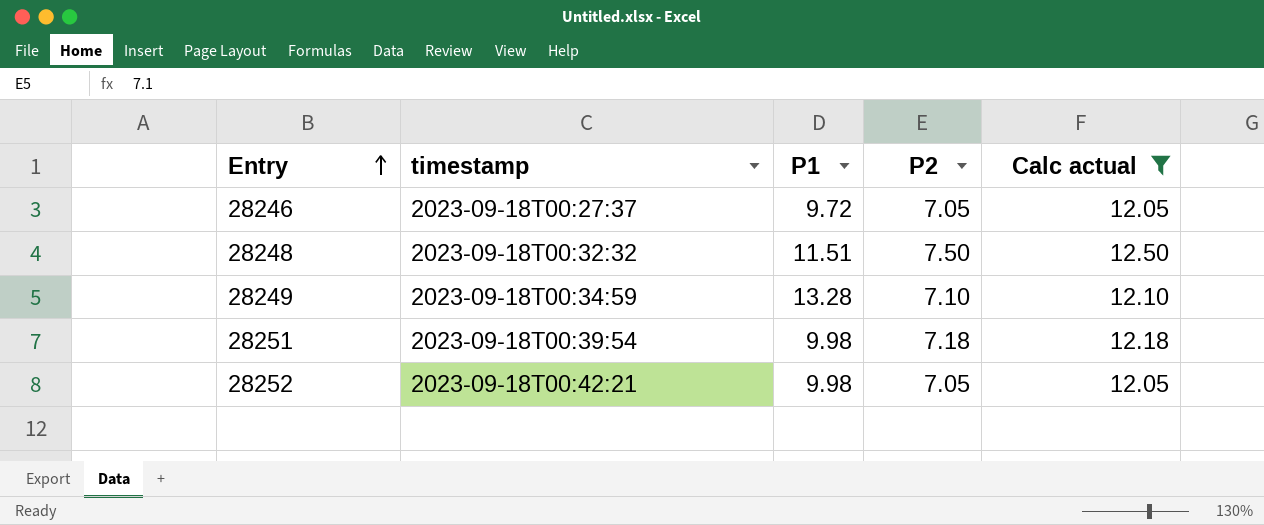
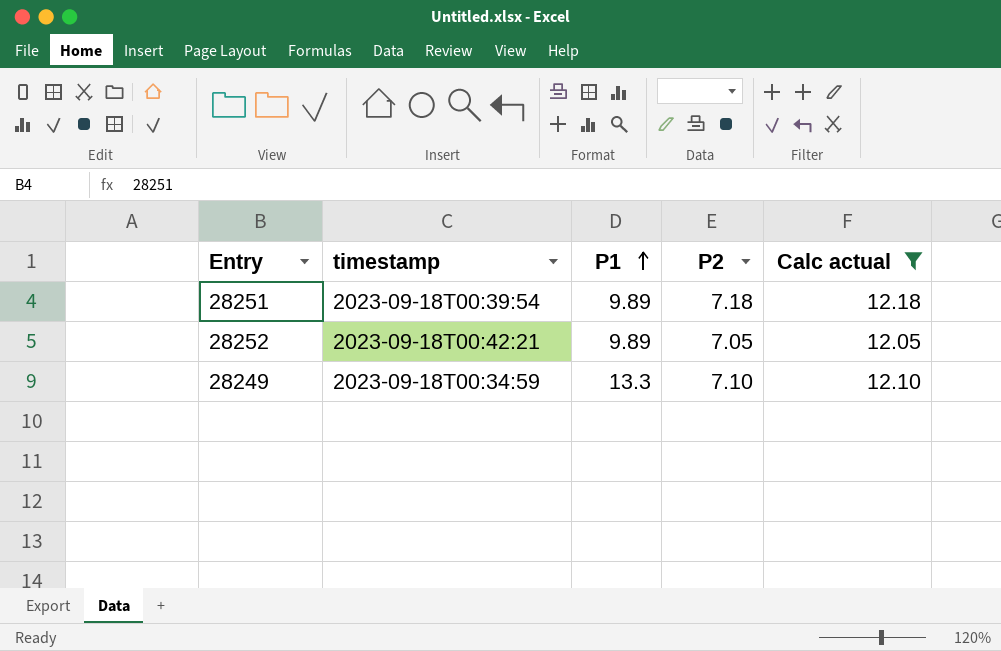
row order: Entry ascending -> P1 ascending
row 28246: 2023-09-18T00:27:37 | 9.72 | 7.05 | 12.05 -> none
row 28248: 2023-09-18T00:32:32 | 11.51 | 7.50 | 12.50 -> none
28251 | P1: 9.98 -> 9.89
28252 | P1: 9.98 -> 9.89
28249 | P1: 13.28 -> 13.3

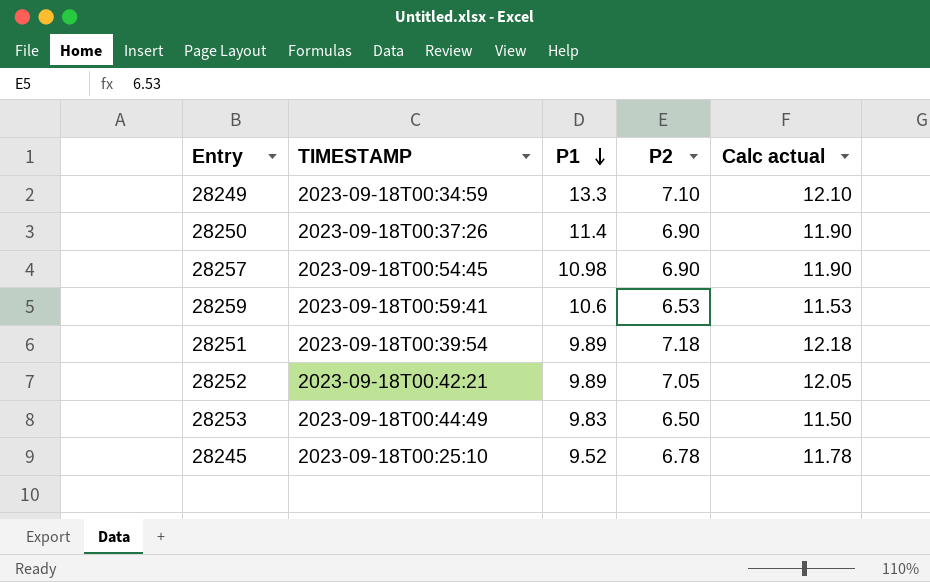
filter: Calc actual >= 12.05 -> none
row order: P1 ascending -> P1 descending
column name: timestamp -> TIMESTAMP

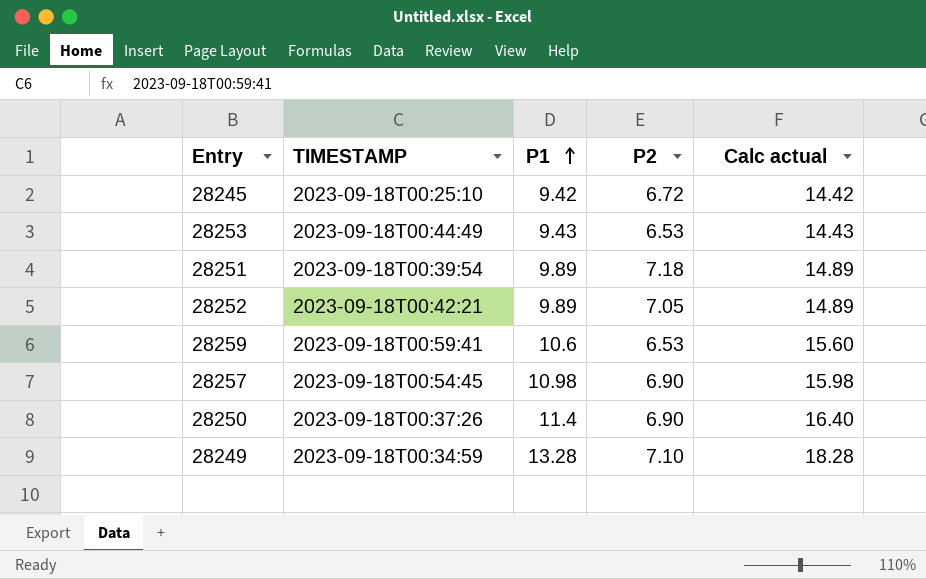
row order: P1 descending -> P1 ascending
column Calc actual | formula: [P2] + 5 -> [P1] + 5
28245 | P1: 9.52 -> 9.42
28245 | P2: 6.78 -> 6.72
28253 | P1: 9.83 -> 9.43
28253 | P2: 6.50 -> 6.53
28249 | P1: 13.3 -> 13.28

